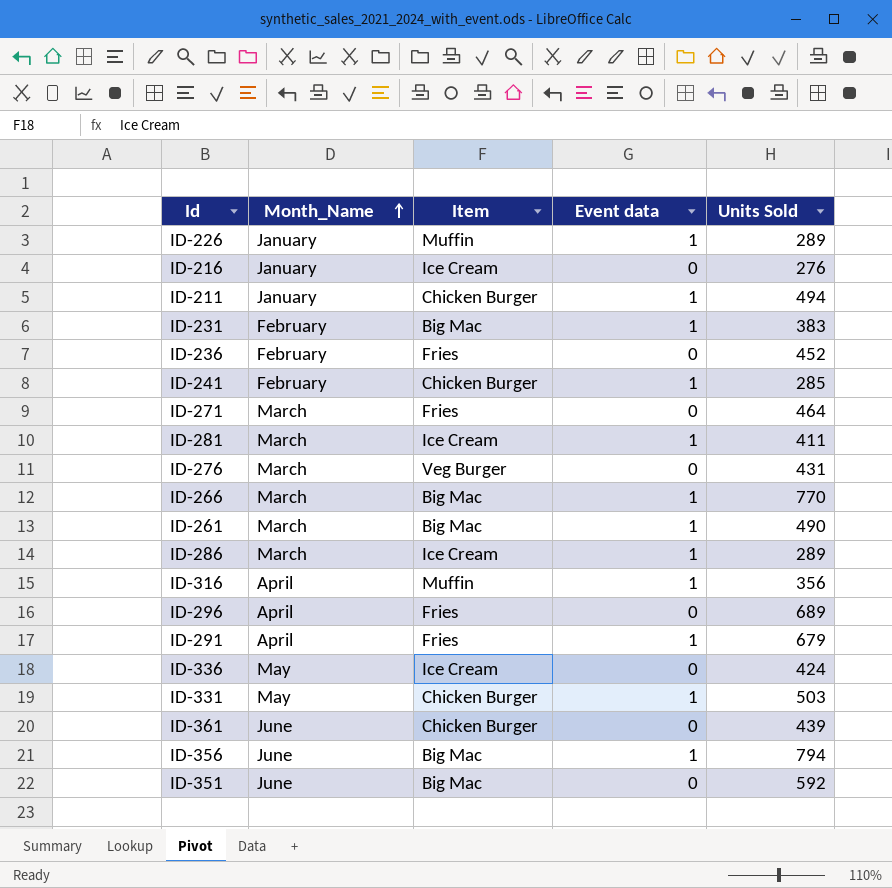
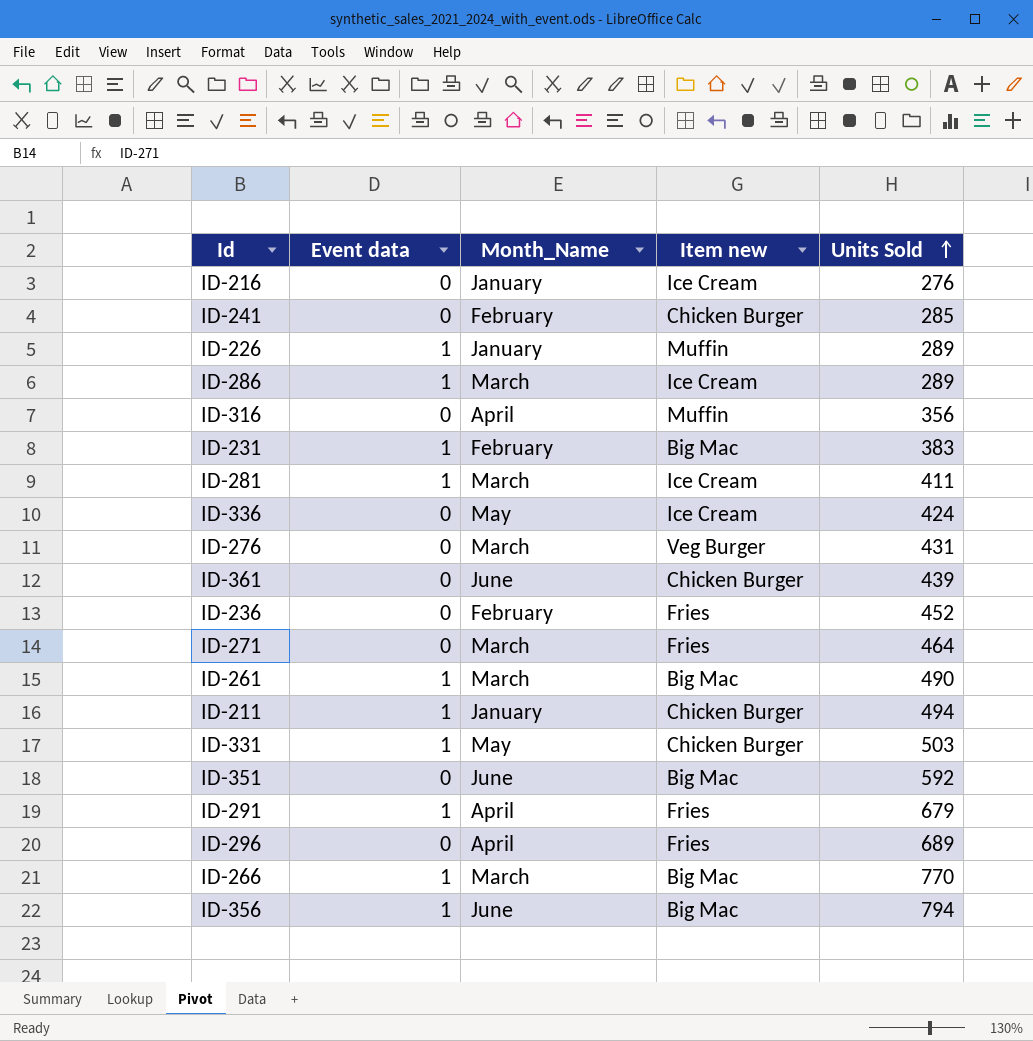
row order: Month_Name ascending -> Units Sold ascending
column Event data | position: 4 -> 2
column name: Item -> Item new
ID-241 | Event data: 1 -> 0
ID-316 | Event data: 1 -> 0

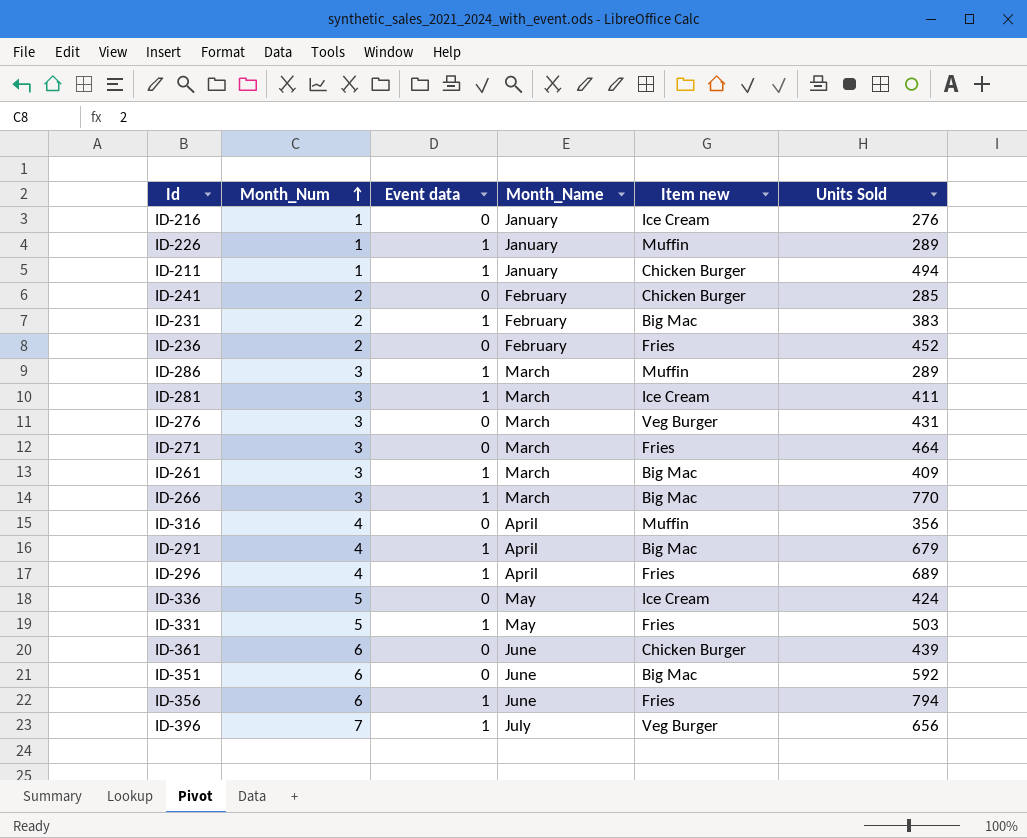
row order: Units Sold ascending -> Month_Num ascending
column Month_Num | position: none -> 2
ID-286 | Item new: Ice Cream -> Muffin
ID-261 | Units Sold: 490 -> 409
ID-291 | Item new: Fries -> Big Mac
ID-296 | Event data: 0 -> 1
ID-331 | Item new: Chicken Burger -> Fries
ID-356 | Item new: Big Mac -> Fries
row ID-396: none -> 7 | 1 | July | Veg Burger | 656

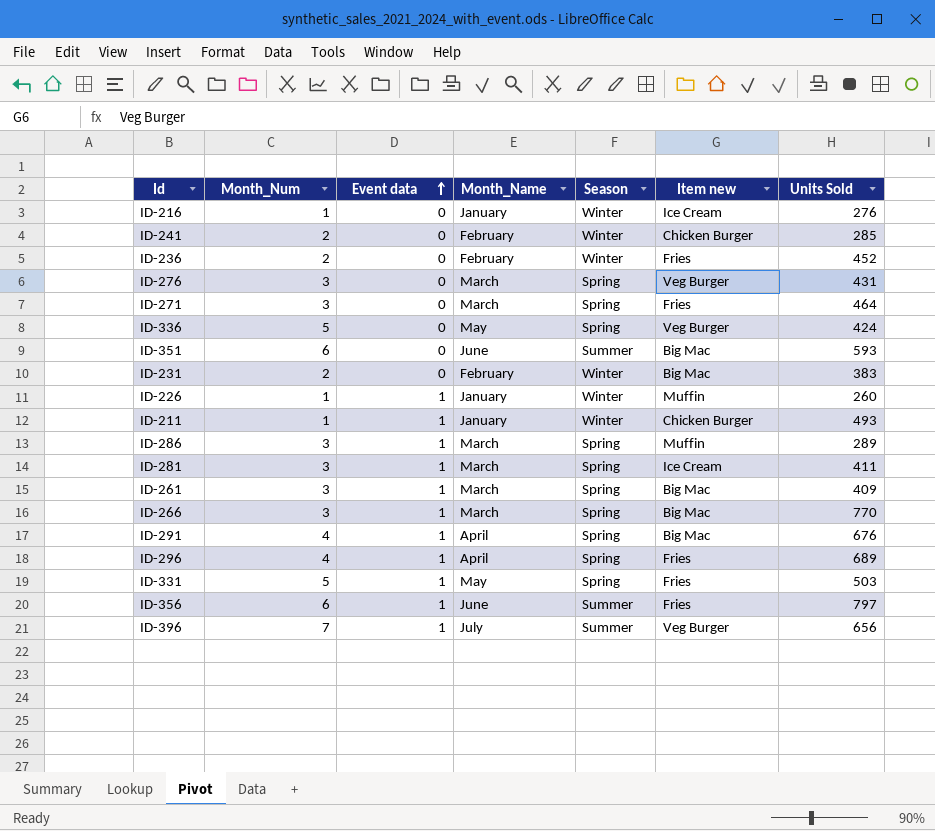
row order: Month_Num ascending -> Event data ascending
column Season | position: none -> 5
row ID-316: 4 | 0 | April | Muffin | 356 -> none
row ID-361: 6 | 0 | June | Chicken Burger | 439 -> none
ID-336 | Item new: Ice Cream -> Veg Burger
ID-351 | Units Sold: 592 -> 593
ID-231 | Event data: 1 -> 0
ID-226 | Units Sold: 289 -> 260
ID-211 | Units Sold: 494 -> 493
ID-291 | Units Sold: 679 -> 676
ID-356 | Units Sold: 794 -> 797

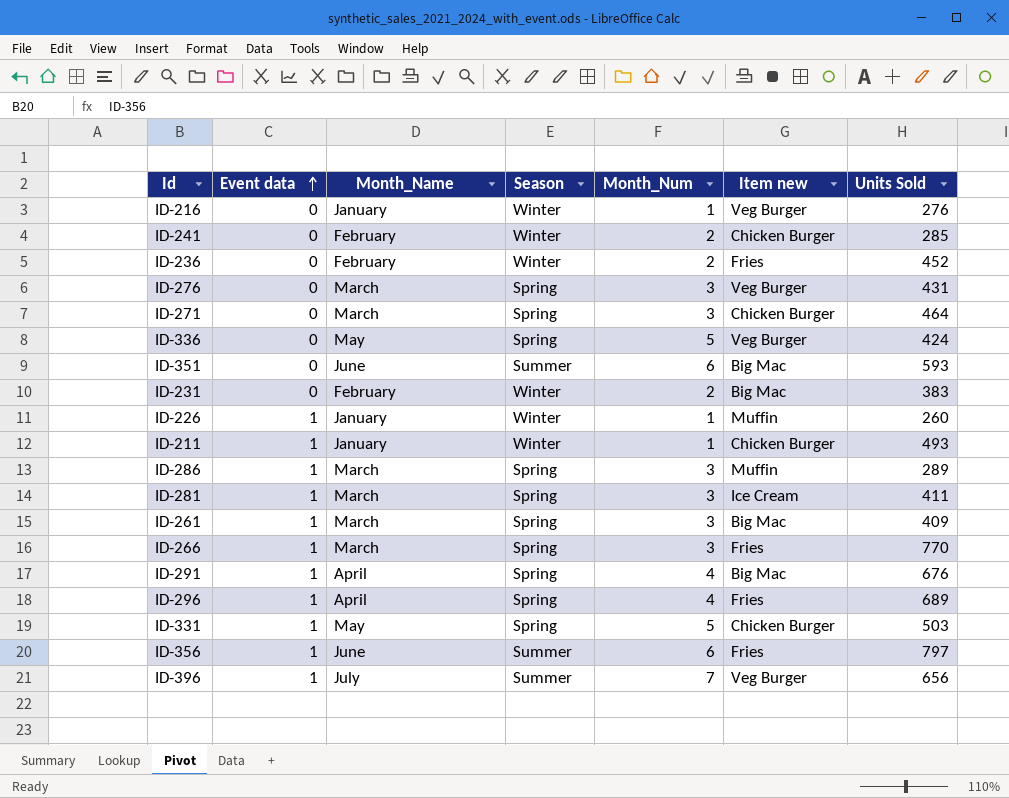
column Month_Num | position: 2 -> 5
ID-216 | Item new: Ice Cream -> Veg Burger
ID-271 | Item new: Fries -> Chicken Burger
ID-266 | Item new: Big Mac -> Fries
ID-331 | Item new: Fries -> Chicken Burger

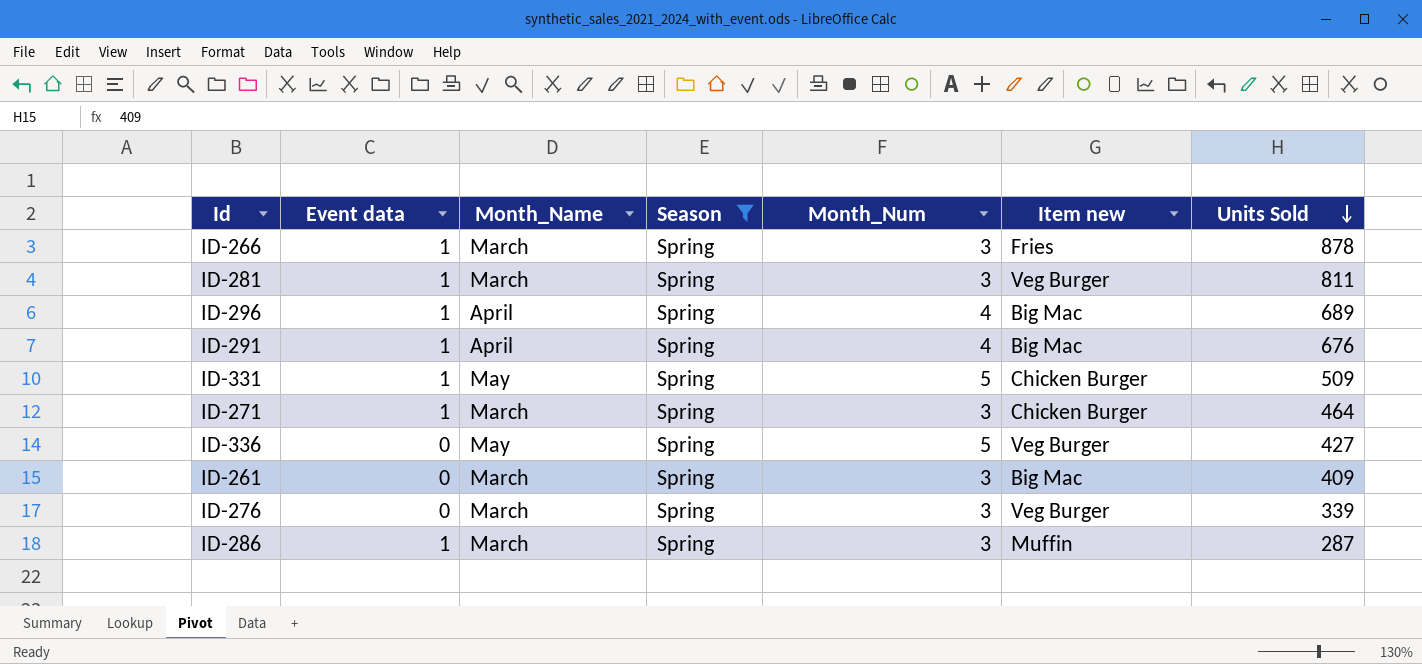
filter: none -> Season = Spring
row order: Event data ascending -> Units Sold descending
ID-266 | Units Sold: 770 -> 878
ID-281 | Item new: Ice Cream -> Veg Burger
ID-281 | Units Sold: 411 -> 811
ID-296 | Item new: Fries -> Big Mac
ID-331 | Units Sold: 503 -> 509
ID-271 | Event data: 0 -> 1
ID-336 | Units Sold: 424 -> 427
ID-261 | Event data: 1 -> 0
ID-276 | Units Sold: 431 -> 339
ID-286 | Units Sold: 289 -> 287

